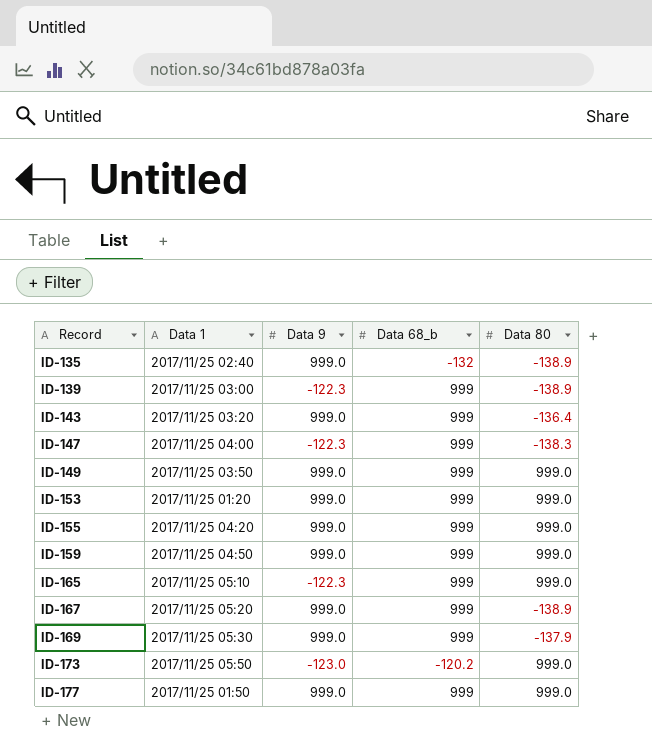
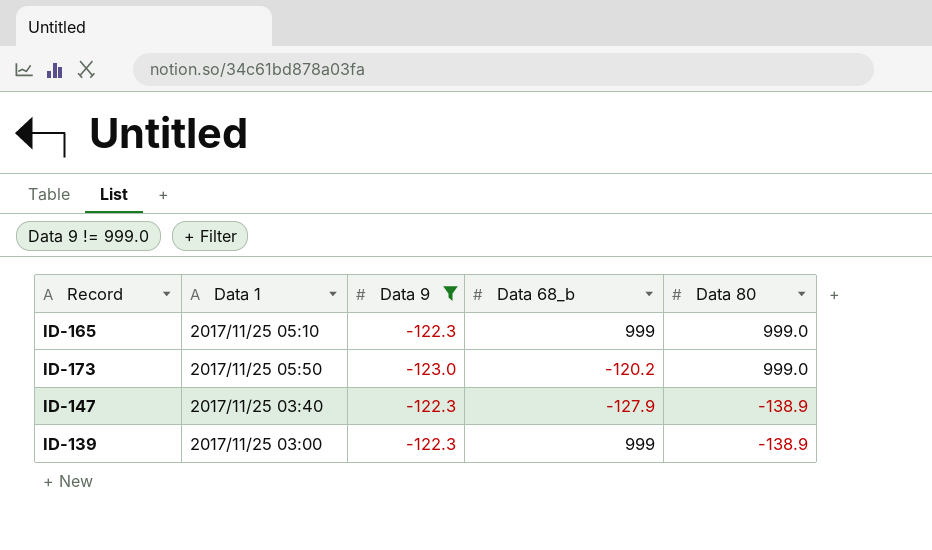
filter: none -> Data 9 != 999.0
row order: Record ascending -> Data 80 descending
ID-147 | Data 1: 2017/11/25 04:00 -> 2017/11/25 03:40
ID-147 | Data 68_b: 999 -> -127.9
ID-147 | Data 80: -138.3 -> -138.9

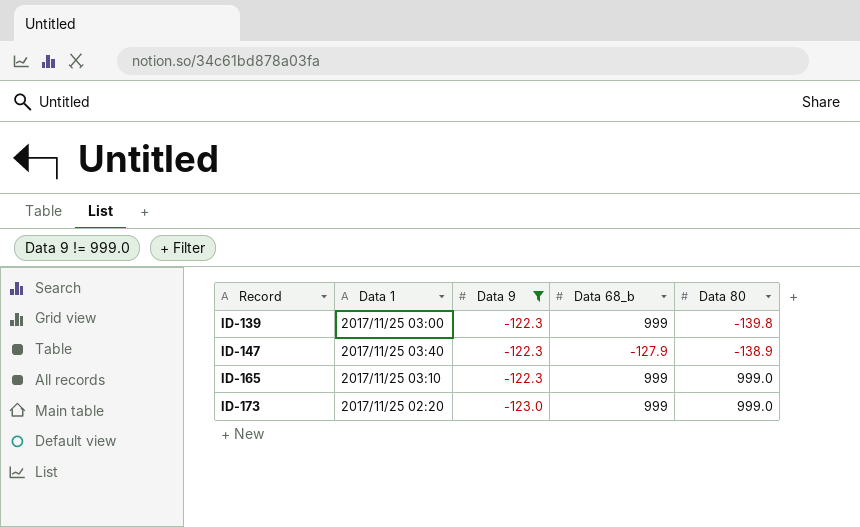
row order: Data 80 descending -> Record ascending
ID-139 | Data 80: -138.9 -> -139.8
ID-165 | Data 1: 2017/11/25 05:10 -> 2017/11/25 03:10
ID-173 | Data 1: 2017/11/25 05:50 -> 2017/11/25 02:20
ID-173 | Data 68_b: -120.2 -> 999

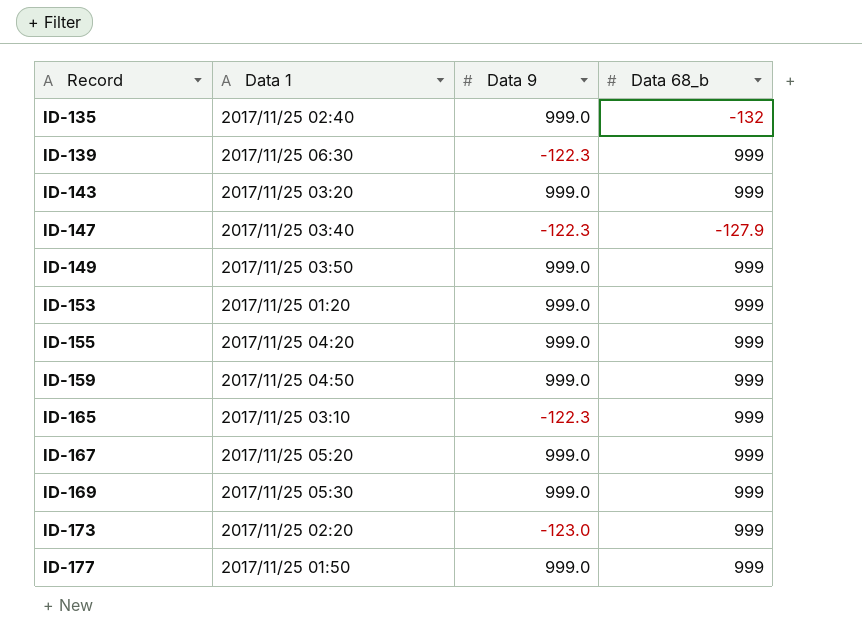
filter: Data 9 != 999.0 -> none
column Data 80 | position: 5 -> none
ID-139 | Data 1: 2017/11/25 03:00 -> 2017/11/25 06:30

